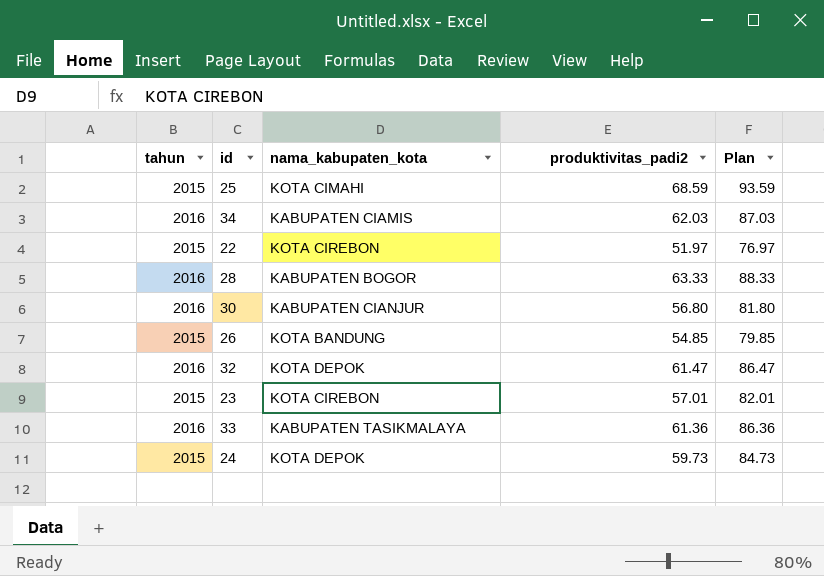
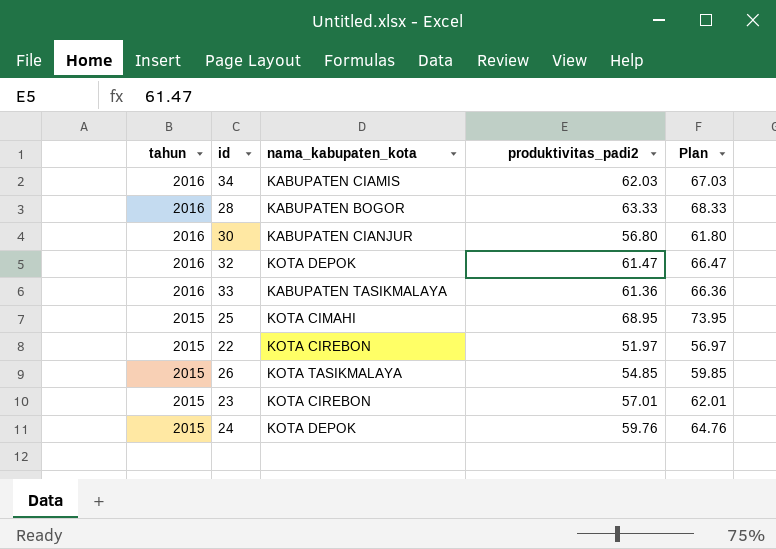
row order: none -> tahun descending
column Plan | formula: [produktivitas_padi2] + 25 -> [produktivitas_padi2] + 5
25 | produktivitas_padi2: 68.59 -> 68.95
26 | nama_kabupaten_kota: KOTA BANDUNG -> KOTA TASIKMALAYA
24 | produktivitas_padi2: 59.73 -> 59.76

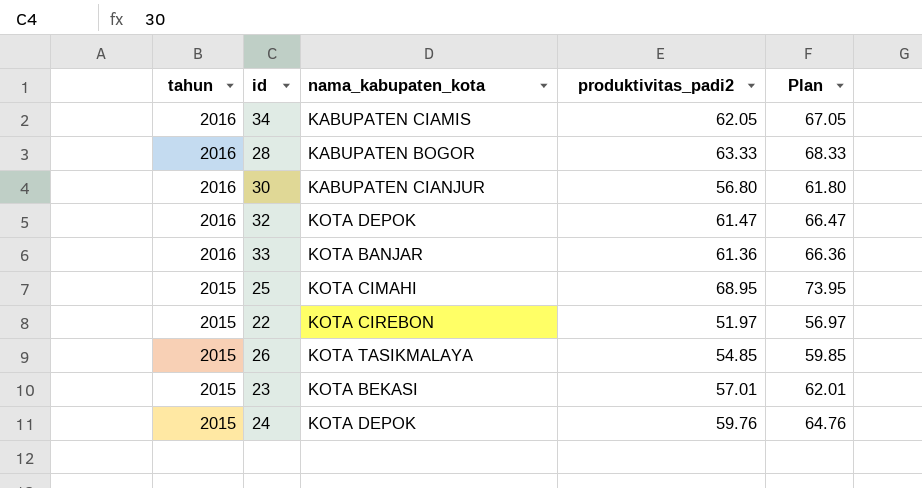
34 | produktivitas_padi2: 62.03 -> 62.05
34 | Plan: 67.03 -> 67.05
33 | nama_kabupaten_kota: KABUPATEN TASIKMALAYA -> KOTA BANJAR
23 | nama_kabupaten_kota: KOTA CIREBON -> KOTA BEKASI

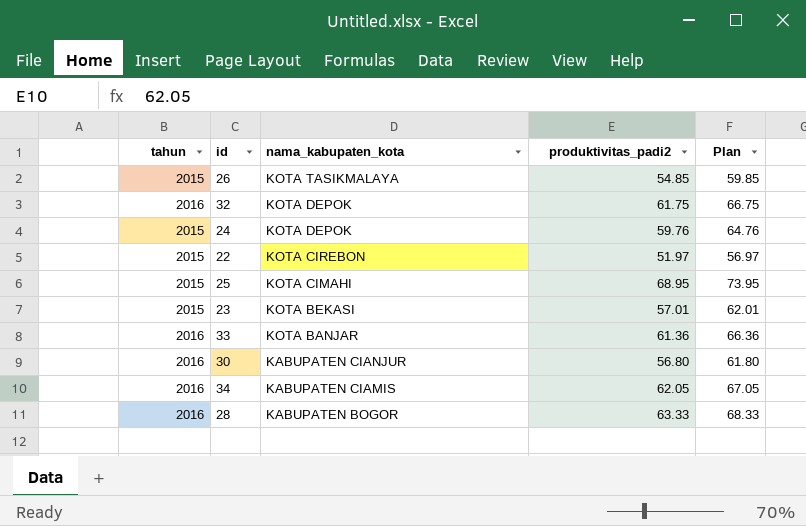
row order: tahun descending -> nama_kabupaten_kota descending
32 | produktivitas_padi2: 61.47 -> 61.75
32 | Plan: 66.47 -> 66.75

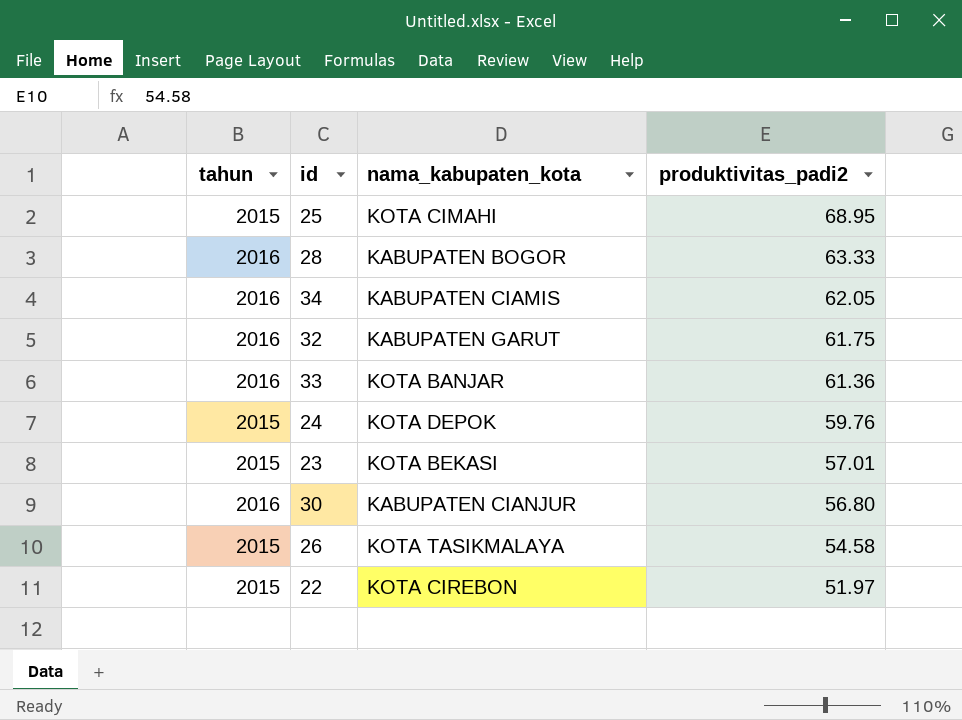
row order: nama_kabupaten_kota descending -> produktivitas_padi2 descending
column Plan | formula: [produktivitas_padi2] + 5 -> none
32 | nama_kabupaten_kota: KOTA DEPOK -> KABUPATEN GARUT
26 | produktivitas_padi2: 54.85 -> 54.58

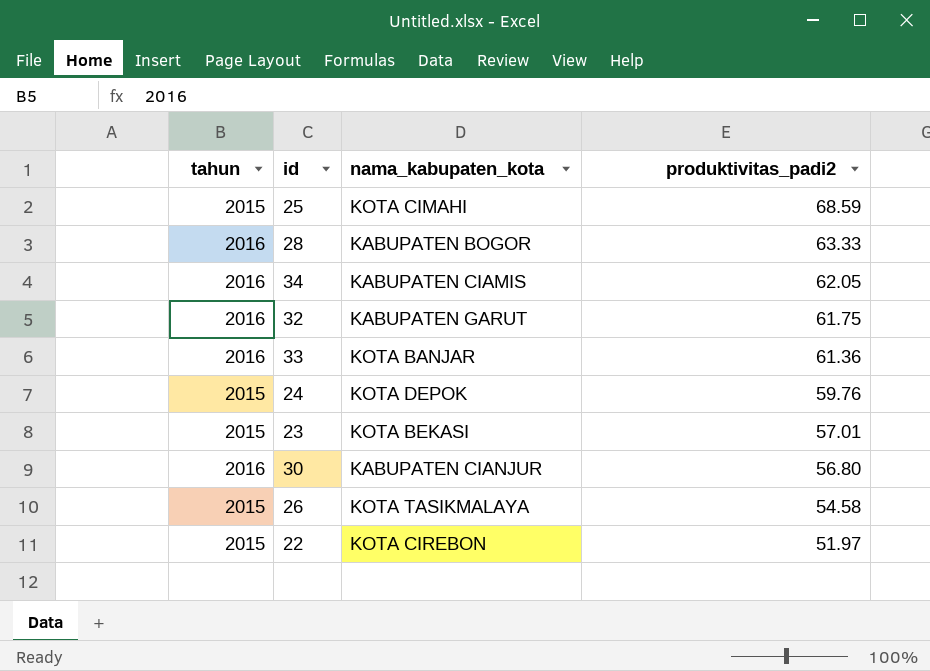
25 | produktivitas_padi2: 68.95 -> 68.59

